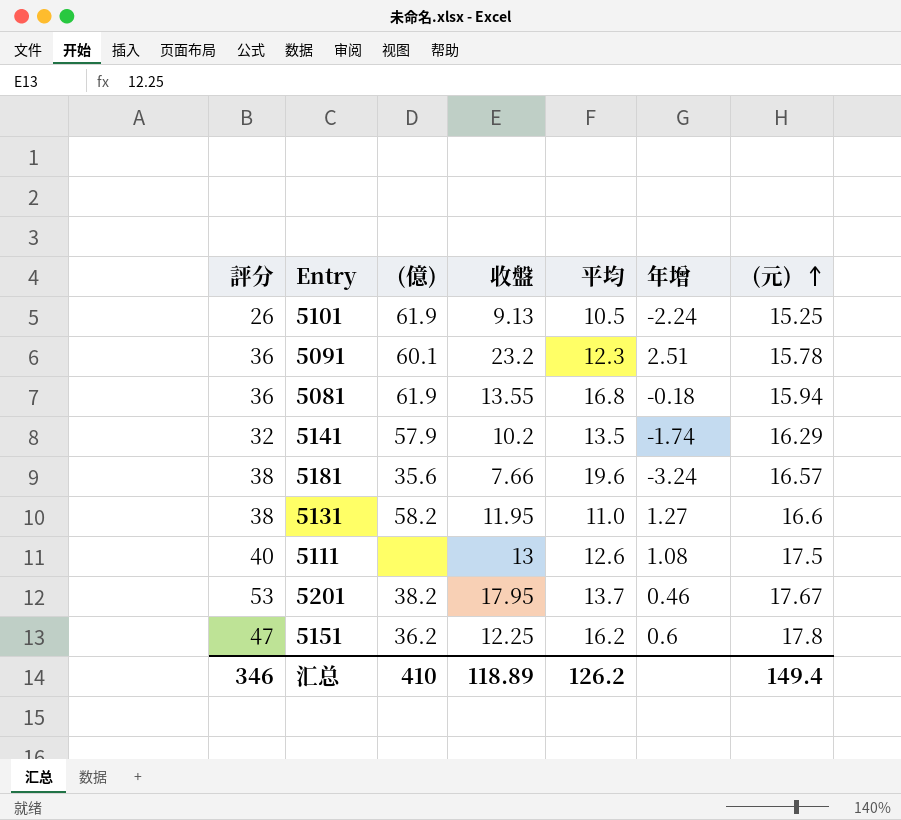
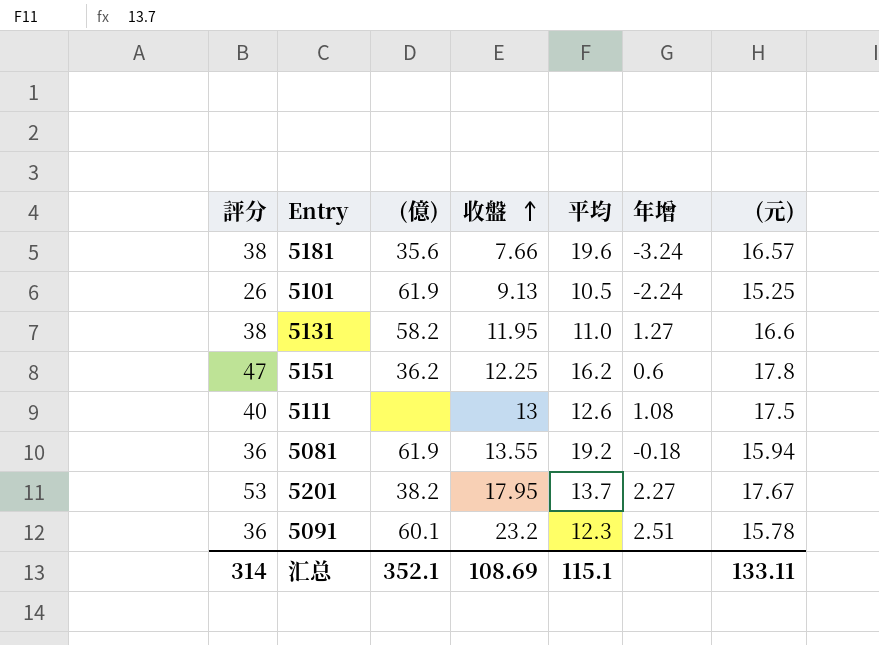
row order: (元) ascending -> 收盤 ascending
row 5141: 32 | 57.9 | 10.2 | 13.5 | -1.74 | 16.29 -> none
5081 | 平均: 16.8 -> 19.2
5201 | 年增: 0.46 -> 2.27
汇总 | 評分: 346 -> 314
汇总 | (億): 410 -> 352.1
汇总 | 收盤: 118.89 -> 108.69
汇总 | 平均: 126.2 -> 115.1
汇总 | (元): 149.4 -> 133.11

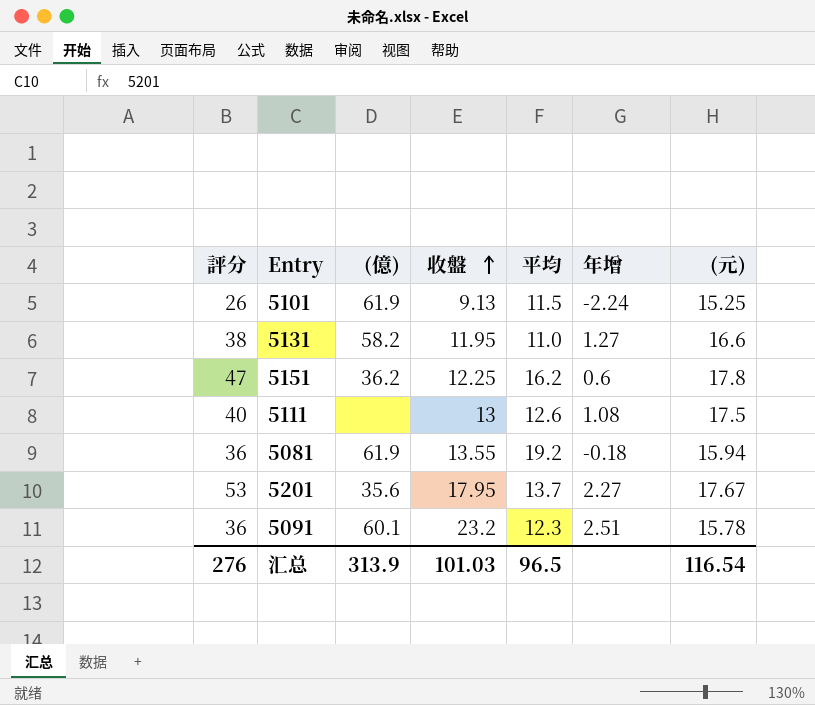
row 5181: 38 | 35.6 | 7.66 | 19.6 | -3.24 | 16.57 -> none
5101 | 平均: 10.5 -> 11.5
5201 | (億): 38.2 -> 35.6
汇总 | 評分: 314 -> 276
汇总 | (億): 352.1 -> 313.9
汇总 | 收盤: 108.69 -> 101.03
汇总 | 平均: 115.1 -> 96.5
汇总 | (元): 133.11 -> 116.54

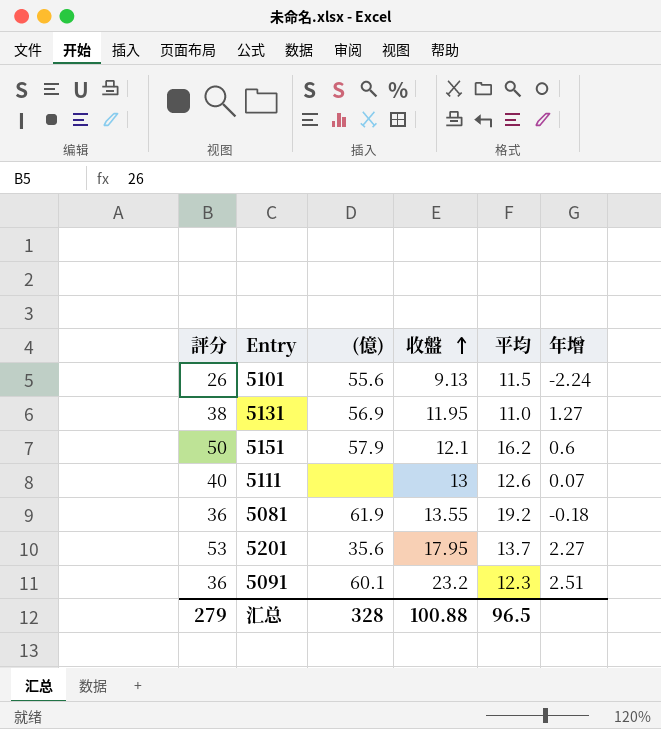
column (元) | position: 7 -> none
5101 | (億): 61.9 -> 55.6
5131 | (億): 58.2 -> 56.9
5151 | 評分: 47 -> 50
5151 | (億): 36.2 -> 57.9
5151 | 收盤: 12.25 -> 12.1
5111 | 年增: 1.08 -> 0.07
汇总 | 評分: 276 -> 279
汇总 | (億): 313.9 -> 328
汇总 | 收盤: 101.03 -> 100.88

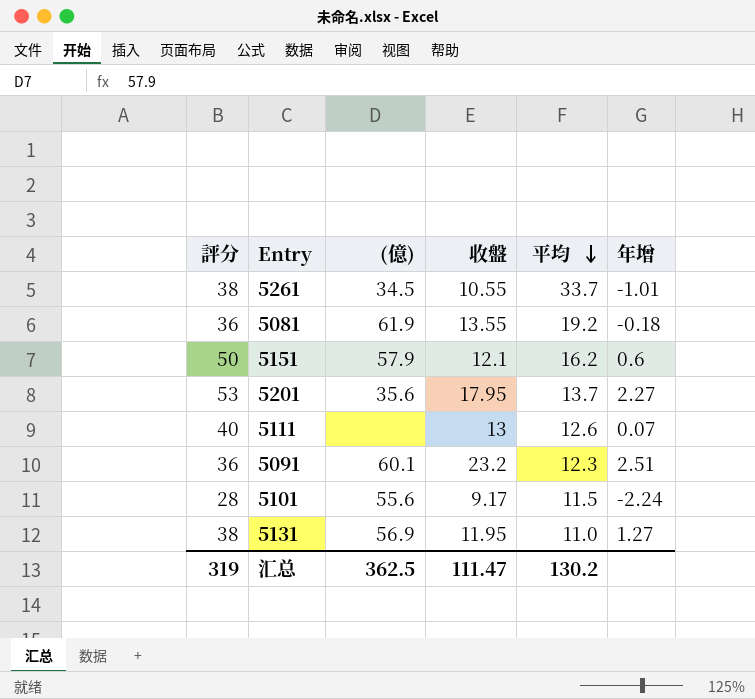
row order: 收盤 ascending -> 平均 descending
row 5261: none -> 38 | 34.5 | 10.55 | 33.7 | -1.01
5101 | 評分: 26 -> 28
5101 | 收盤: 9.13 -> 9.17
汇总 | 評分: 279 -> 319
汇总 | (億): 328 -> 362.5
汇总 | 收盤: 100.88 -> 111.47
汇总 | 平均: 96.5 -> 130.2

